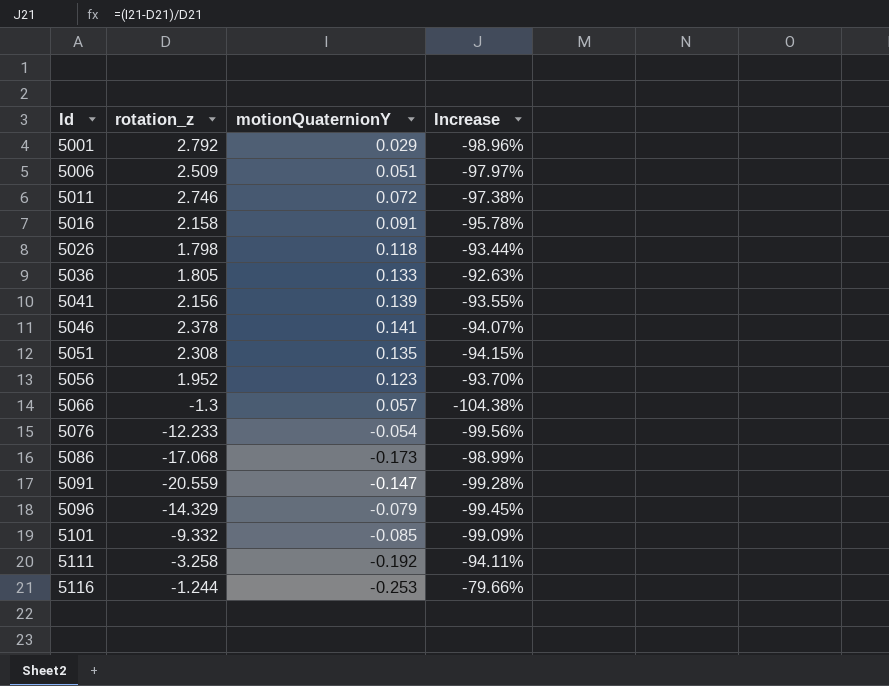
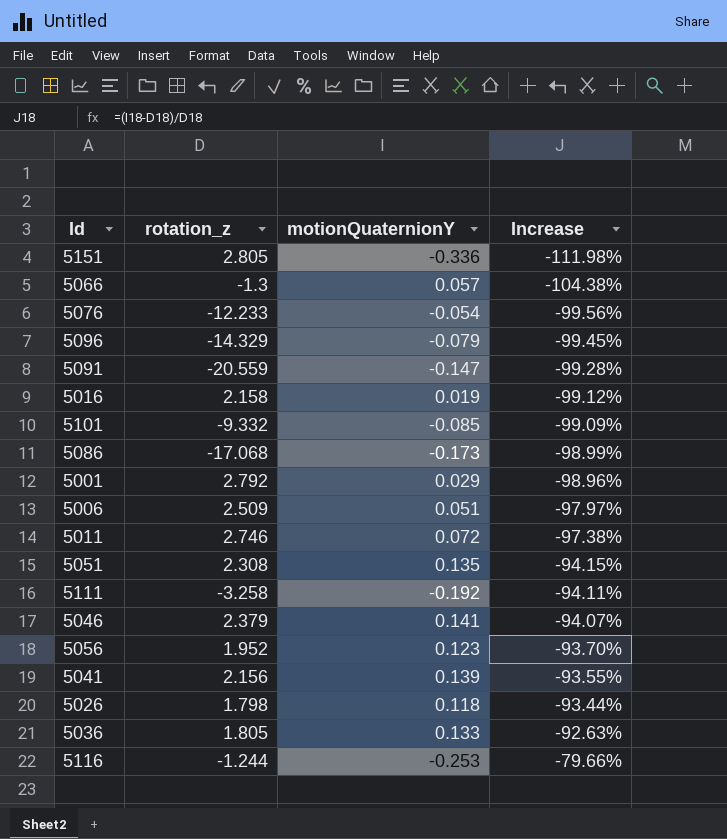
row order: Id ascending -> Increase ascending
row 5151: none -> 2.805 | -0.336 | -111.98%
5016 | motionQuaternionY: 0.091 -> 0.019
5016 | Increase: -95.78% -> -99.12%
5046 | rotation_z: 2.378 -> 2.379

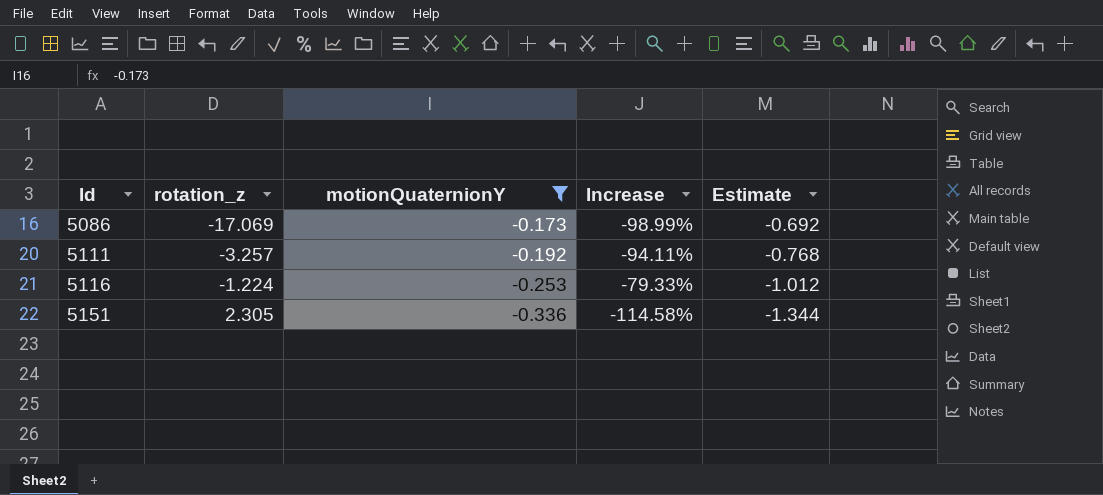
filter: none -> motionQuaternionY <= -0.173
row order: Increase ascending -> Id ascending
column Estimate | formula: none -> [motionQuaternionY] * 4
5086 | rotation_z: -17.068 -> -17.069
5111 | rotation_z: -3.258 -> -3.257
5116 | rotation_z: -1.244 -> -1.224
5116 | Increase: -79.66% -> -79.33%
5151 | rotation_z: 2.805 -> 2.305
5151 | Increase: -111.98% -> -114.58%

